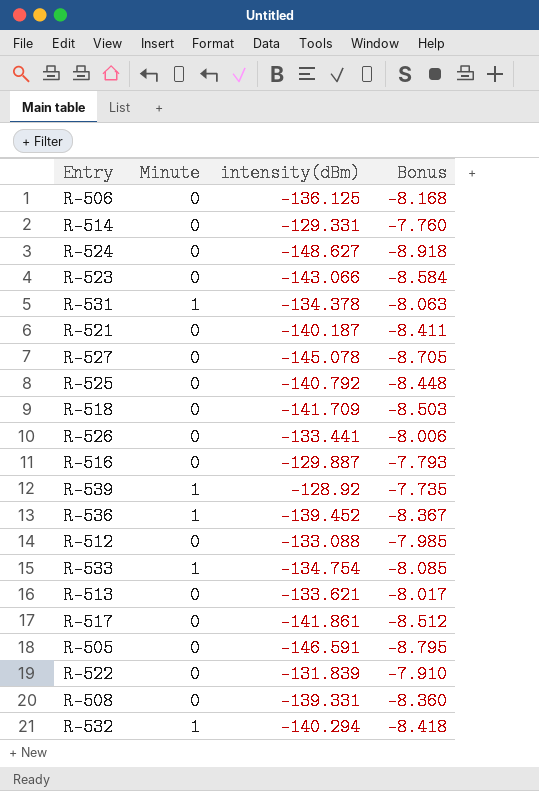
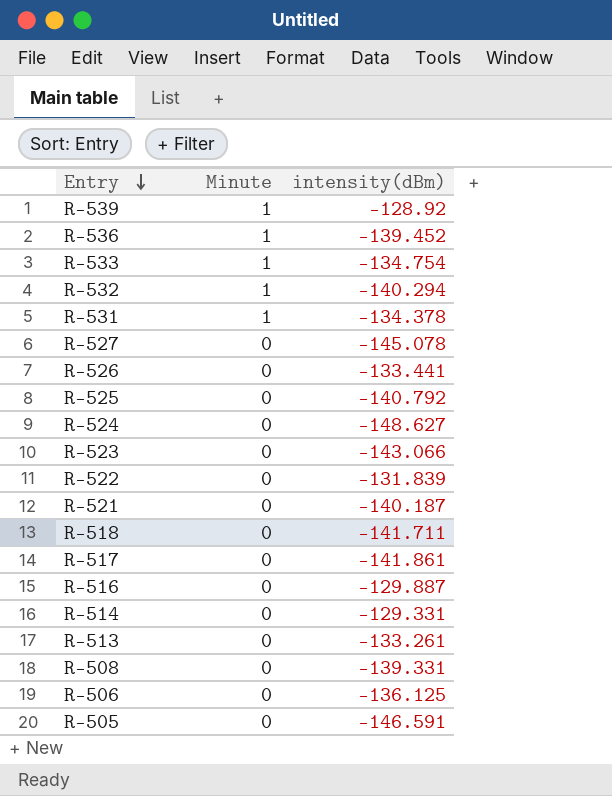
row order: none -> Entry descending
column Bonus | formula: [intensity(dBm)] * 0.06 -> none
row R-512: 0 | -133.088 | -7.985 -> none
R-518 | intensity(dBm): -141.709 -> -141.711
R-513 | intensity(dBm): -133.621 -> -133.261

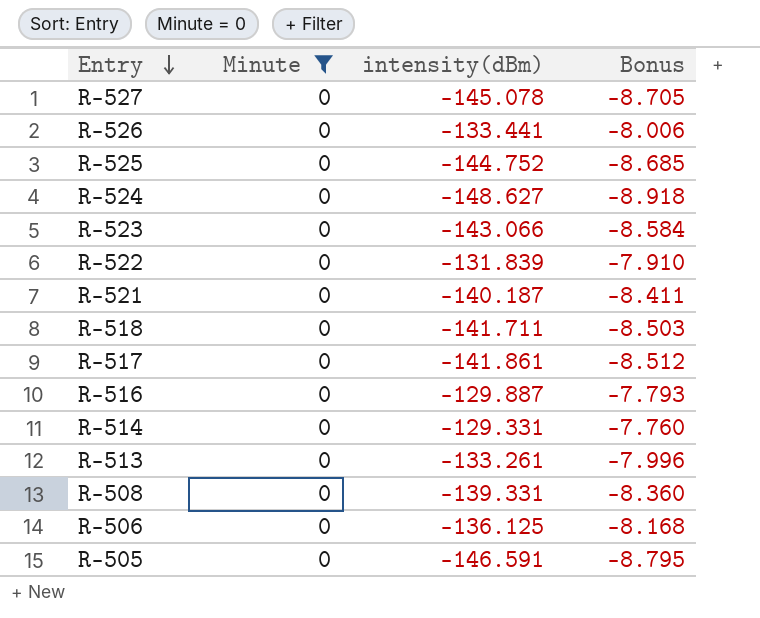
filter: none -> Minute = 0
column Bonus | formula: none -> [intensity(dBm)] * 0.06
R-525 | intensity(dBm): -140.792 -> -144.752

